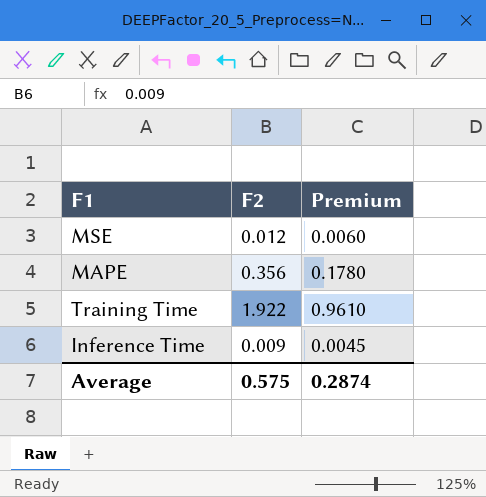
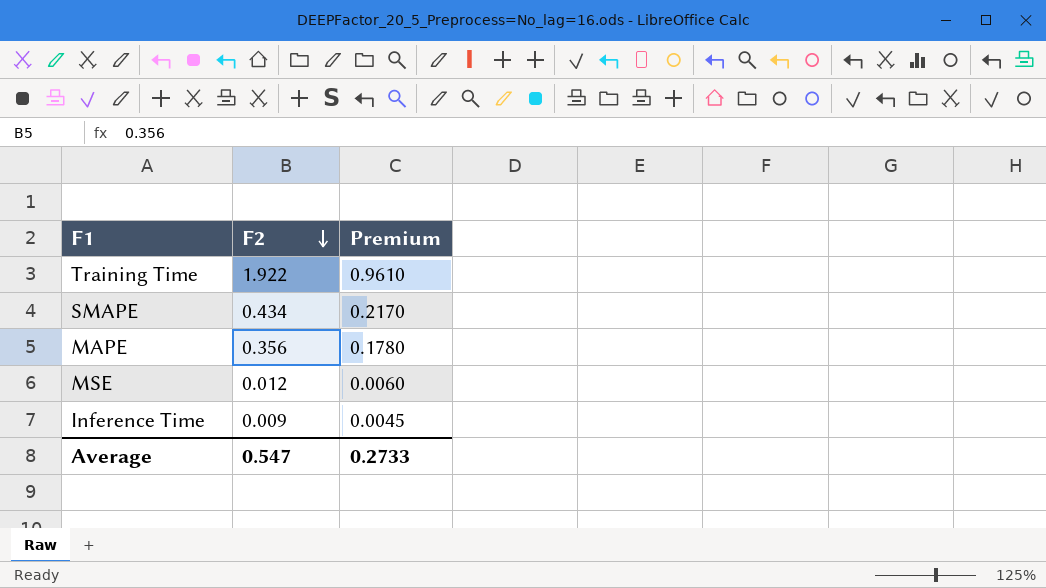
row order: none -> F2 descending
row SMAPE: none -> 0.434 | 0.2170
Average | F2: 0.575 -> 0.547
Average | Premium: 0.2874 -> 0.2733

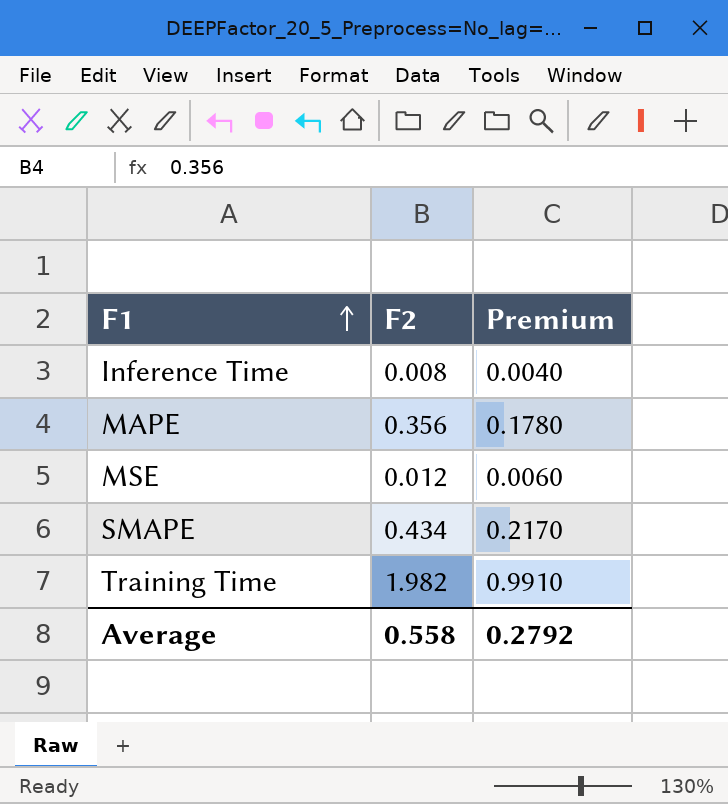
row order: F2 descending -> F1 ascending
Inference Time | F2: 0.009 -> 0.008
Inference Time | Premium: 0.0045 -> 0.0040
Training Time | F2: 1.922 -> 1.982
Training Time | Premium: 0.9610 -> 0.9910
Average | F2: 0.547 -> 0.558
Average | Premium: 0.2733 -> 0.2792

